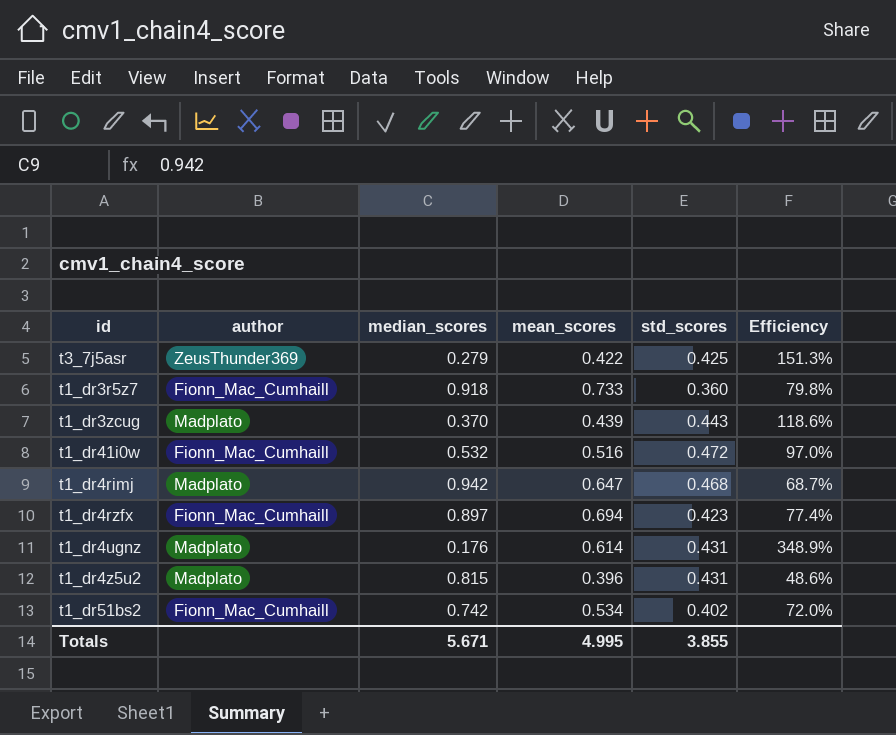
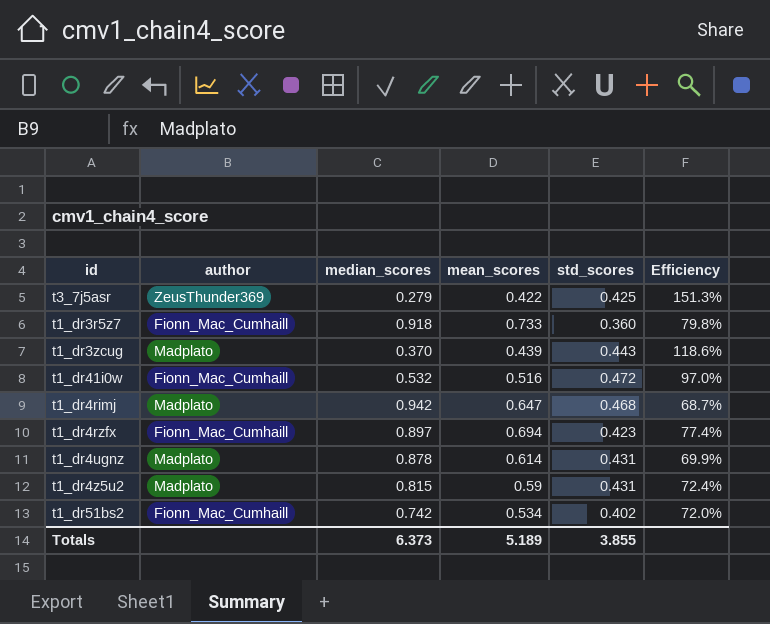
t1_dr4ugnz | median_scores: 0.176 -> 0.878
t1_dr4ugnz | Efficiency: 348.9% -> 69.9%
t1_dr4z5u2 | mean_scores: 0.396 -> 0.59
t1_dr4z5u2 | Efficiency: 48.6% -> 72.4%
Totals | median_scores: 5.671 -> 6.373
Totals | mean_scores: 4.995 -> 5.189

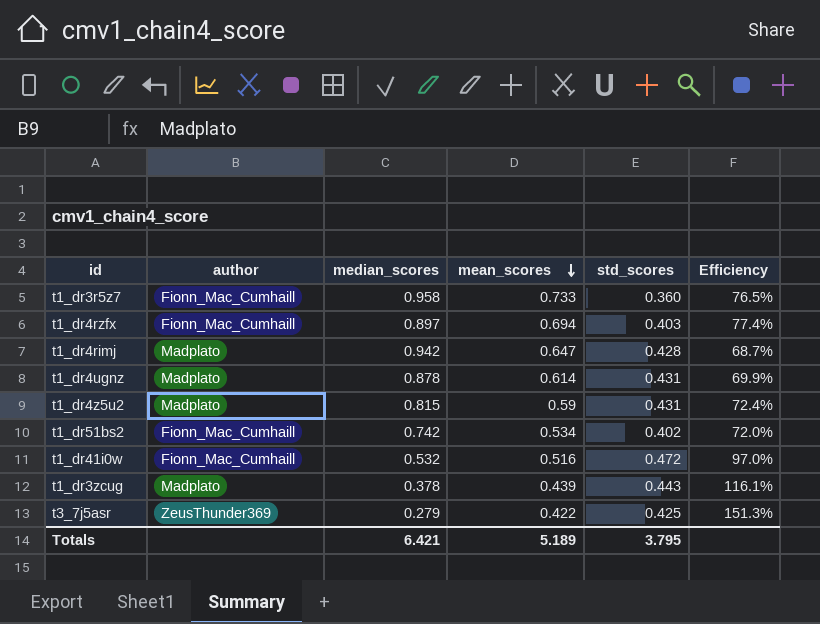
row order: none -> mean_scores descending
t1_dr3r5z7 | median_scores: 0.918 -> 0.958
t1_dr3r5z7 | Efficiency: 79.8% -> 76.5%
t1_dr4rzfx | std_scores: 0.423 -> 0.403
t1_dr4rimj | std_scores: 0.468 -> 0.428
t1_dr3zcug | median_scores: 0.370 -> 0.378
t1_dr3zcug | Efficiency: 118.6% -> 116.1%
Totals | median_scores: 6.373 -> 6.421
Totals | std_scores: 3.855 -> 3.795

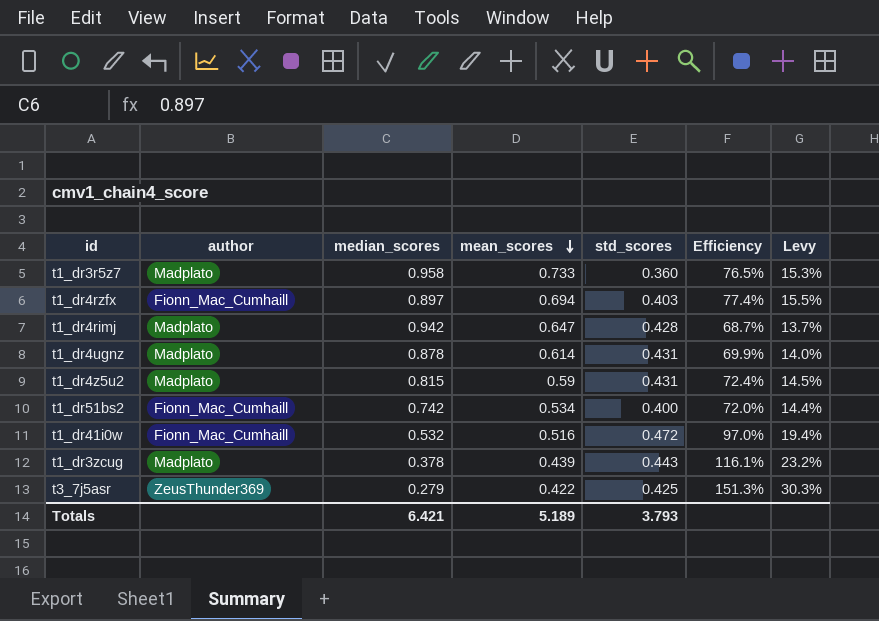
column Levy | formula: none -> [Efficiency] * 0.2
t1_dr3r5z7 | author: Fionn_Mac_Cumhaill -> Madplato
t1_dr51bs2 | std_scores: 0.402 -> 0.400
Totals | std_scores: 3.795 -> 3.793

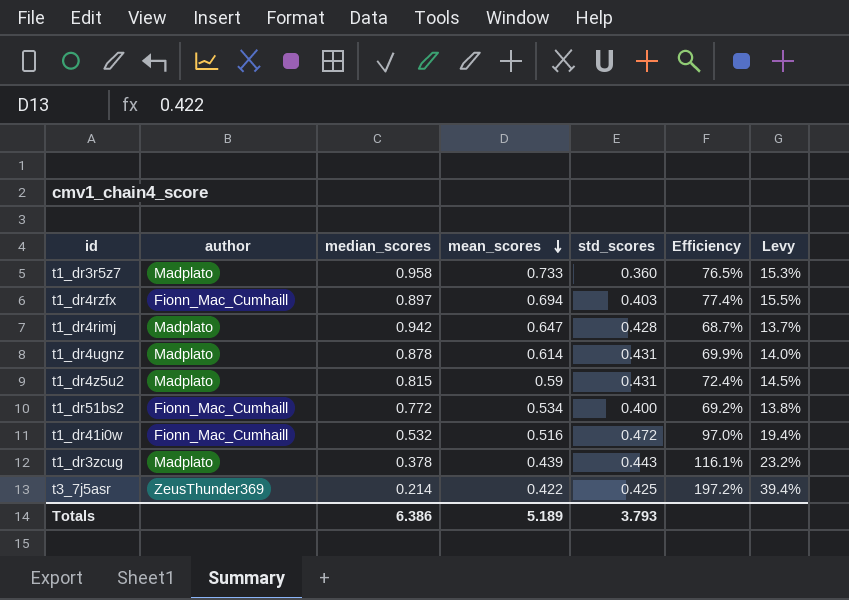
t1_dr51bs2 | median_scores: 0.742 -> 0.772
t1_dr51bs2 | Efficiency: 72.0% -> 69.2%
t1_dr51bs2 | Levy: 14.4% -> 13.8%
t3_7j5asr | median_scores: 0.279 -> 0.214
t3_7j5asr | Efficiency: 151.3% -> 197.2%
t3_7j5asr | Levy: 30.3% -> 39.4%
Totals | median_scores: 6.421 -> 6.386

